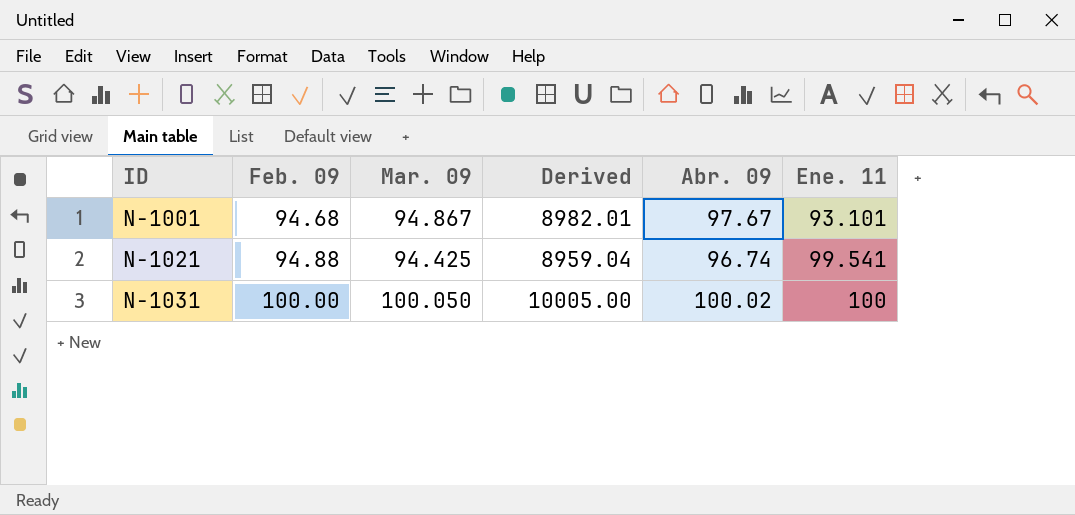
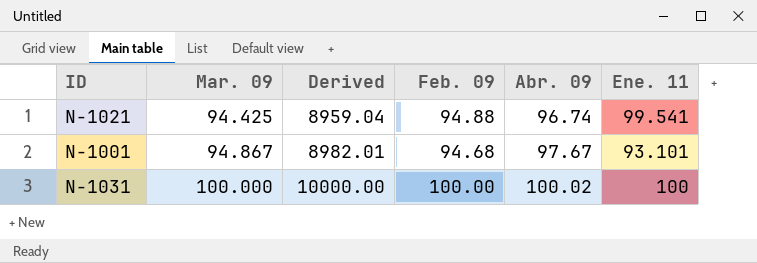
row order: ID ascending -> Mar. 09 ascending
column Feb. 09 | position: 2 -> 4
N-1031 | Mar. 09: 100.050 -> 100.000
N-1031 | Derived: 10005.00 -> 10000.00

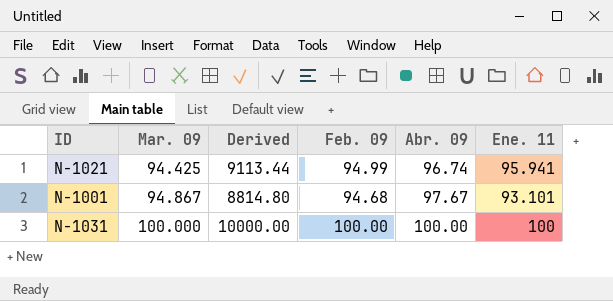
column Derived | formula: [Mar. 09] * [Feb. 09] -> [Feb. 09] * [Ene. 11]
N-1021 | Feb. 09: 94.88 -> 94.99
N-1021 | Ene. 11: 99.541 -> 95.941
N-1031 | Abr. 09: 100.02 -> 100.00

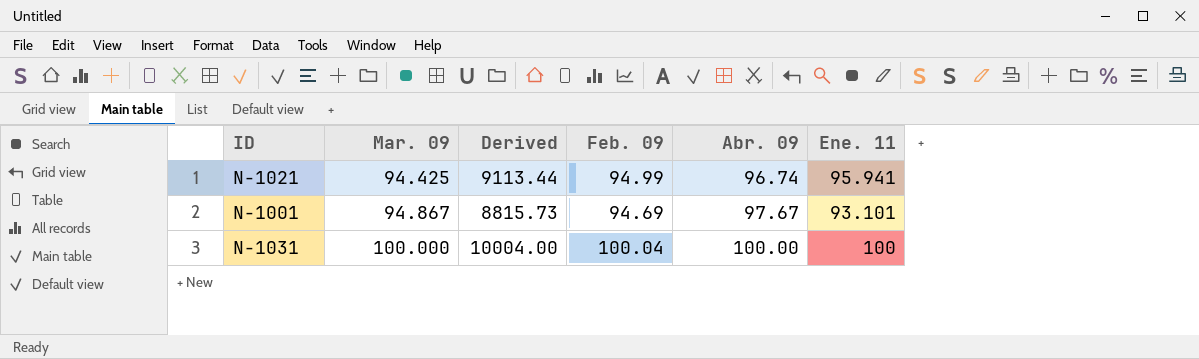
N-1001 | Derived: 8814.80 -> 8815.73
N-1001 | Feb. 09: 94.68 -> 94.69
N-1031 | Derived: 10000.00 -> 10004.00
N-1031 | Feb. 09: 100.00 -> 100.04

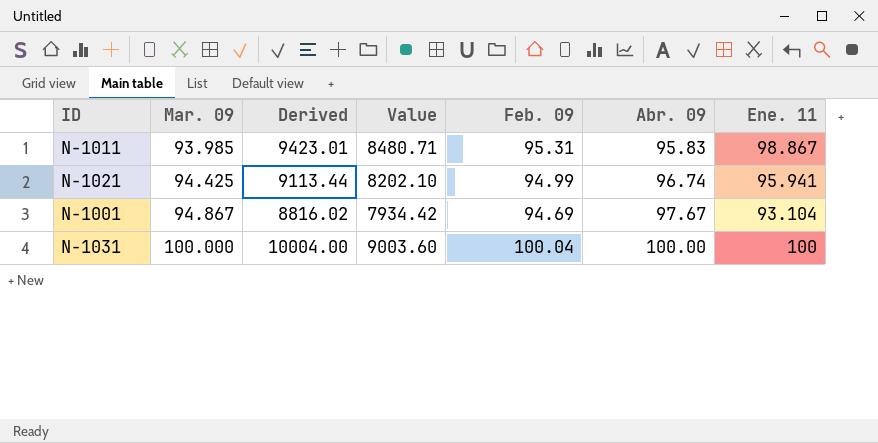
column Value | formula: none -> [Derived] * 0.9
row N-1011: none -> 93.985 | 9423.01 | 8480.71 | 95.31 | 95.83 | 98.867
N-1001 | Derived: 8815.73 -> 8816.02
N-1001 | Ene. 11: 93.101 -> 93.104

